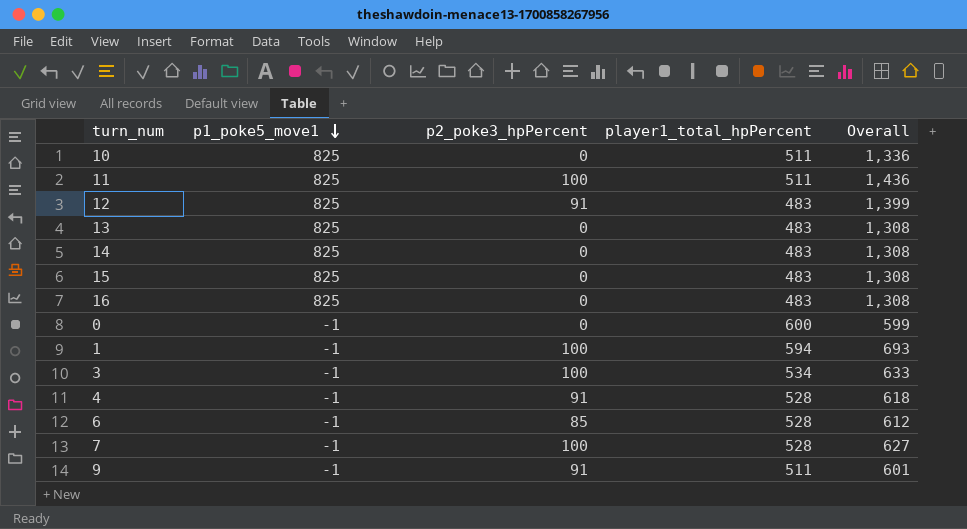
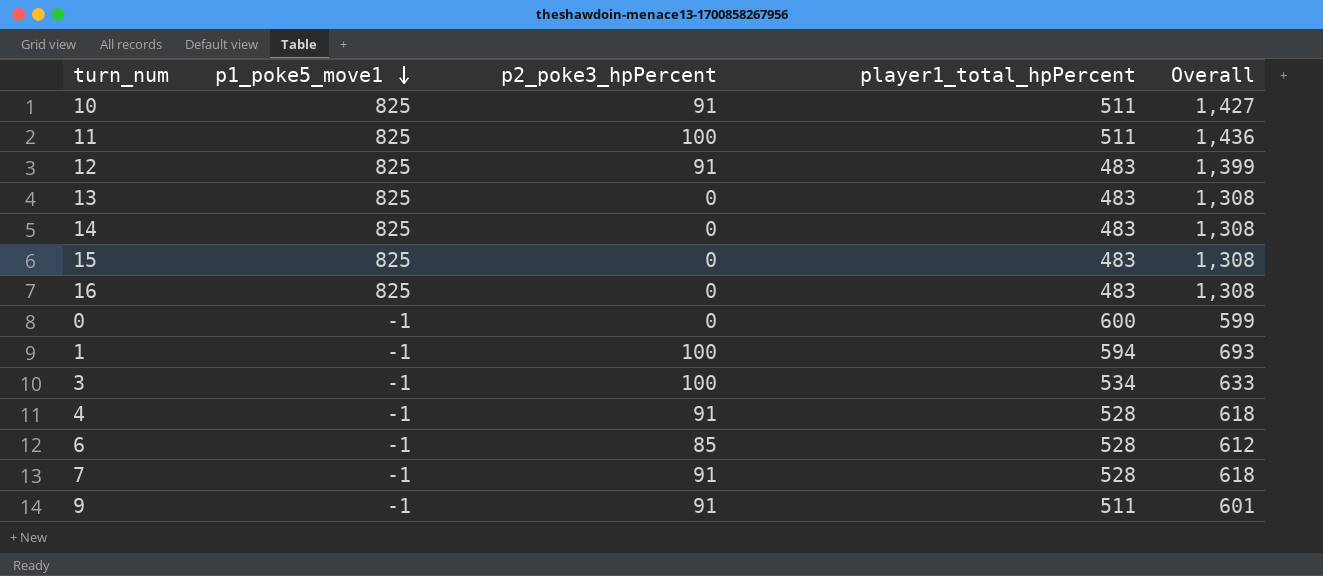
10 | p2_poke3_hpPercent: 0 -> 91
10 | Overall: 1,336 -> 1,427
7 | p2_poke3_hpPercent: 100 -> 91
7 | Overall: 627 -> 618

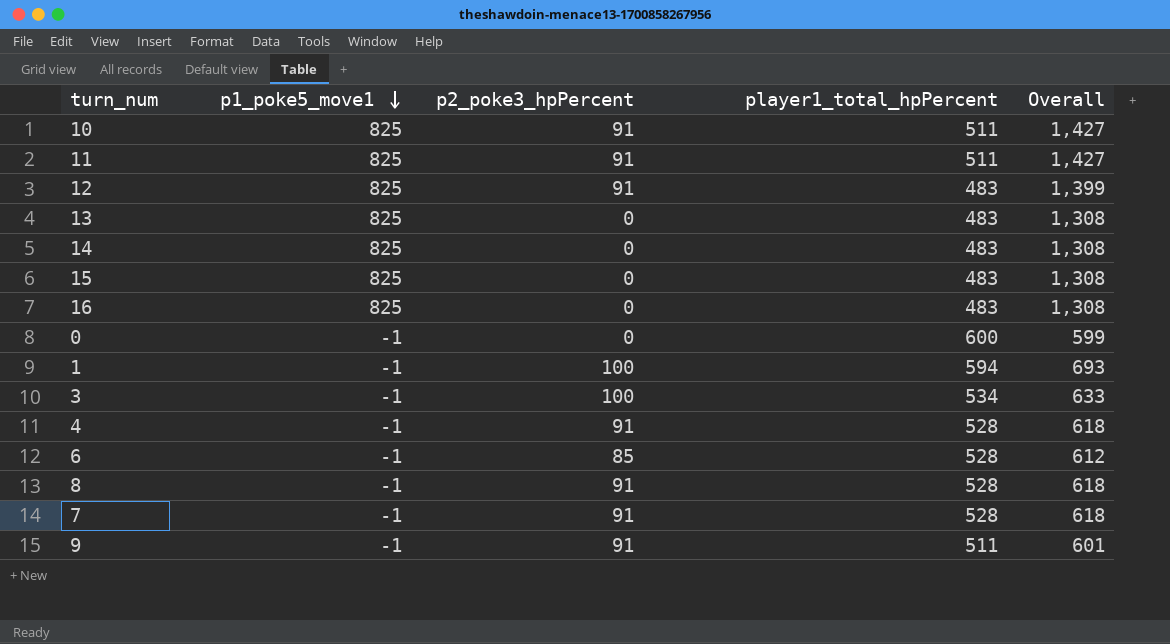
11 | p2_poke3_hpPercent: 100 -> 91
11 | Overall: 1,436 -> 1,427
row 8: none -> -1 | 91 | 528 | 618

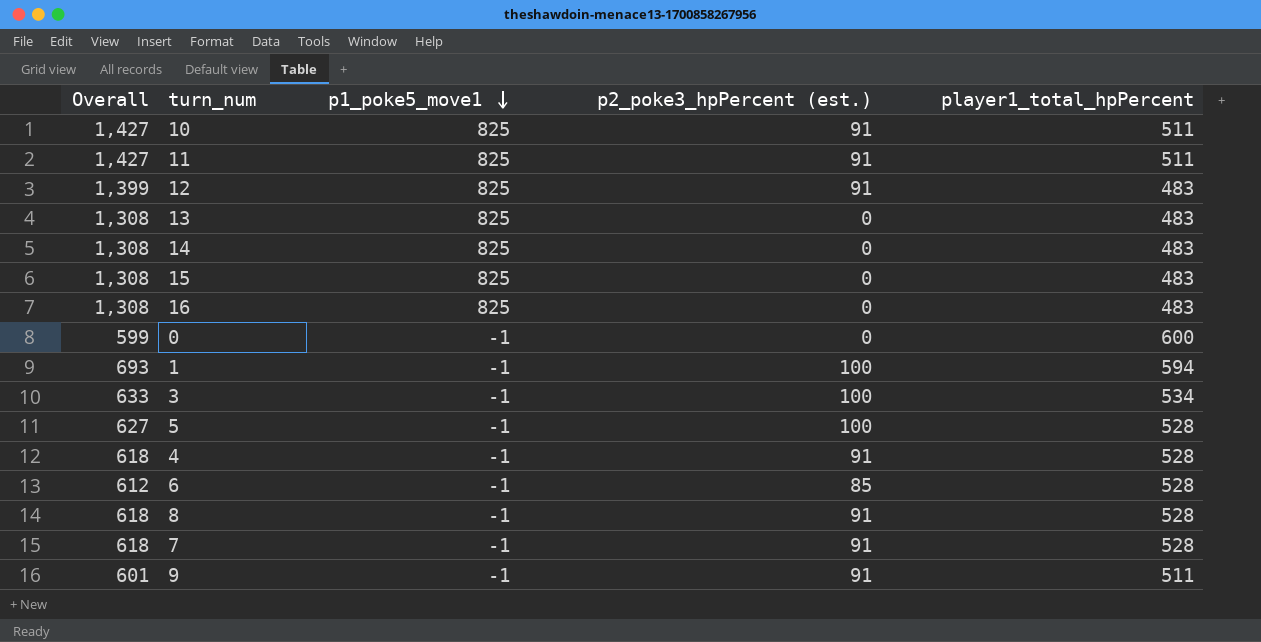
column Overall | position: 5 -> 1
column name: p2_poke3_hpPercent -> p2_poke3_hpPercent (est.)
row 5: none -> 627 | -1 | 100 | 528

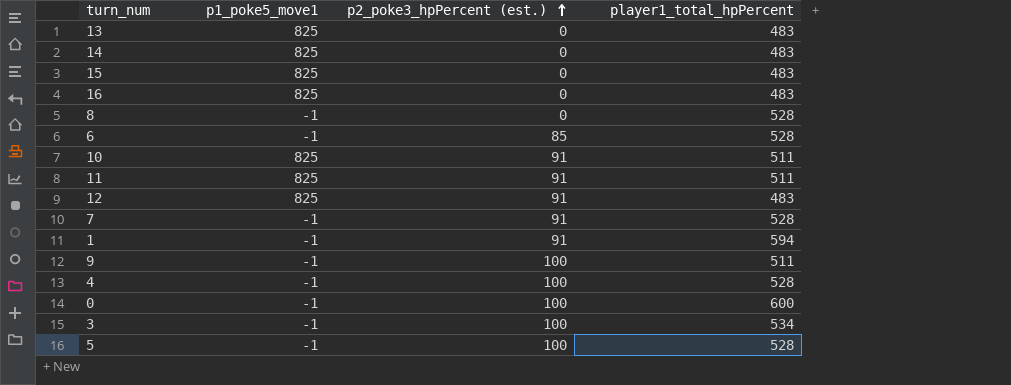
row order: p1_poke5_move1 descending -> p2_poke3_hpPercent (est.) ascending
column Overall | formula: [p1_poke5_move1] + [p2_poke3_hpPercent (est.)] + [player1_total_hpPercent] -> none
8 | p2_poke3_hpPercent (est.): 91 -> 0
1 | p2_poke3_hpPercent (est.): 100 -> 91
9 | p2_poke3_hpPercent (est.): 91 -> 100
4 | p2_poke3_hpPercent (est.): 91 -> 100
0 | p2_poke3_hpPercent (est.): 0 -> 100

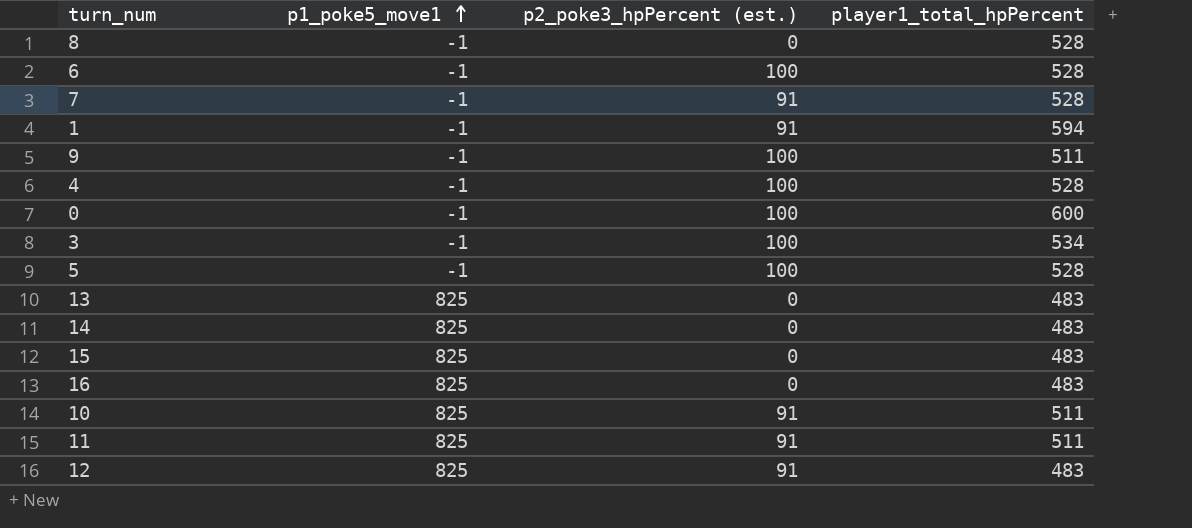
row order: p2_poke3_hpPercent (est.) ascending -> p1_poke5_move1 ascending
6 | p2_poke3_hpPercent (est.): 85 -> 100

